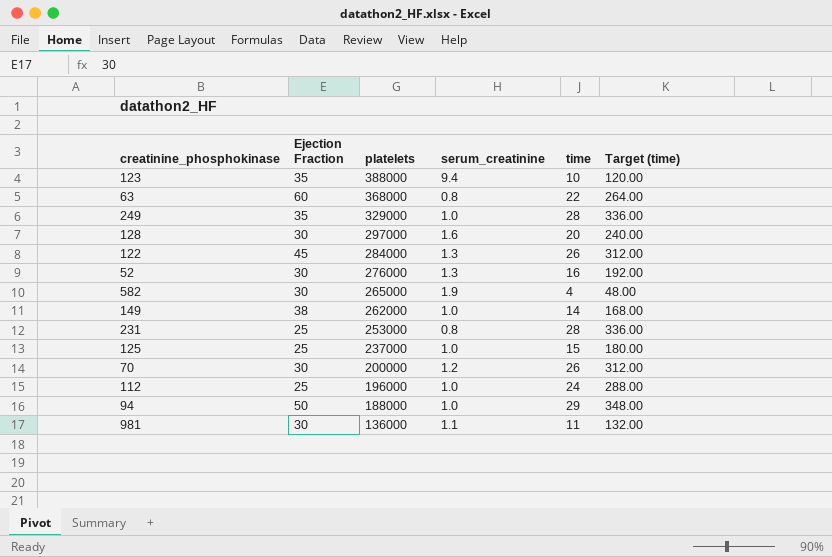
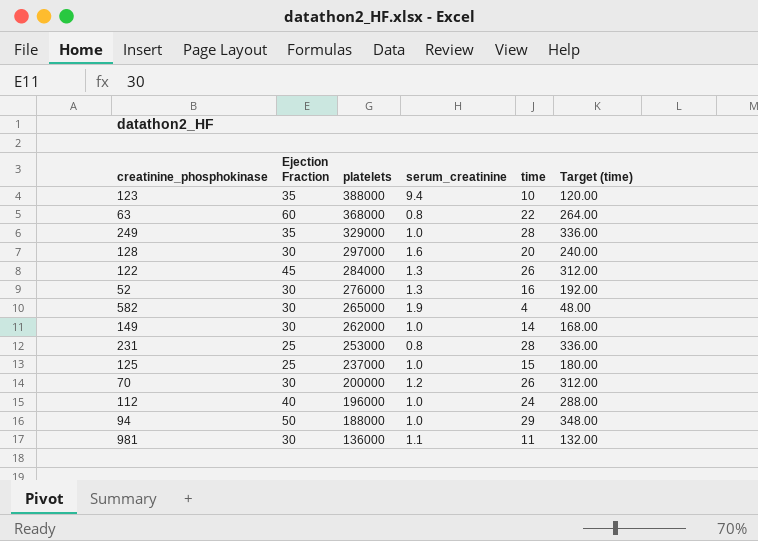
149 | Ejection Fraction: 38 -> 30
112 | Ejection Fraction: 25 -> 40

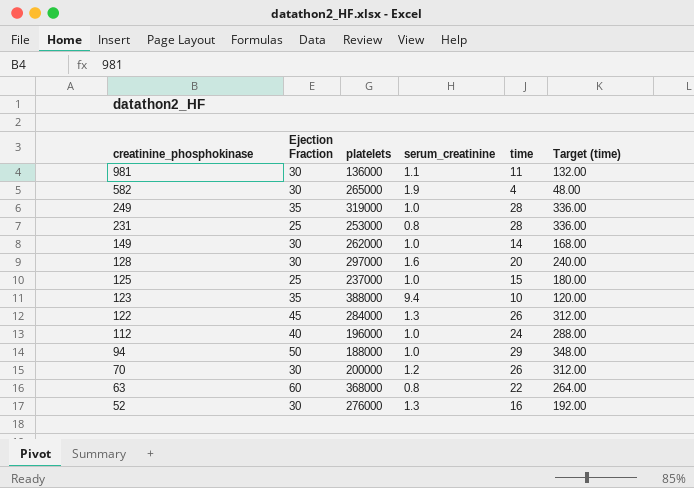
row order: platelets descending -> creatinine_phosphokinase descending
249 | platelets: 329000 -> 319000

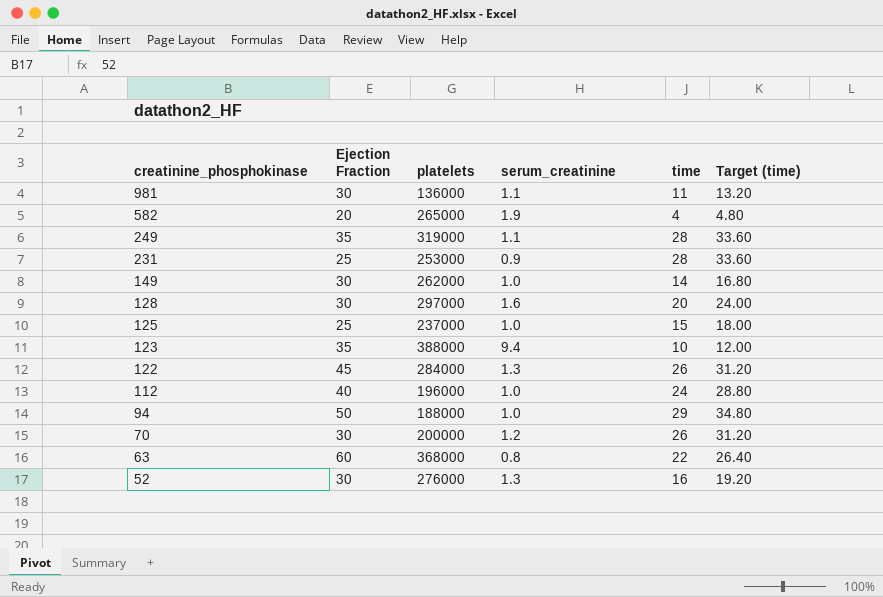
column Target (time) | formula: [time] * 12 -> [time] * 1.2
582 | Ejection Fraction: 30 -> 20
249 | serum_creatinine: 1.0 -> 1.1
231 | serum_creatinine: 0.8 -> 0.9

